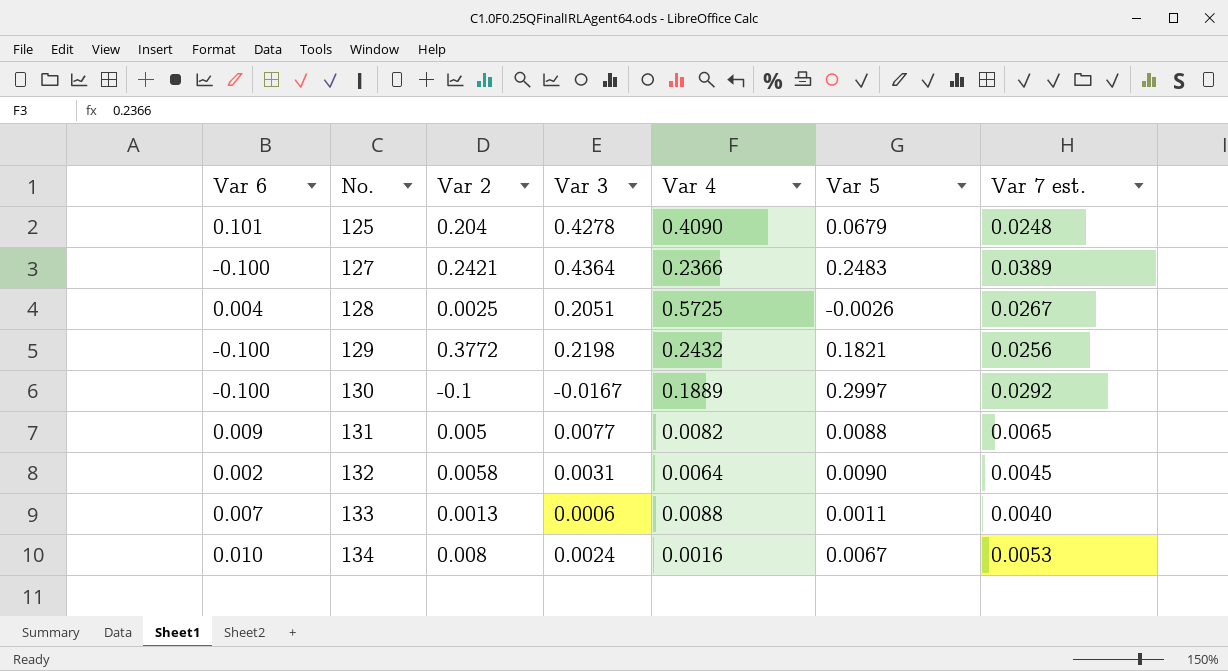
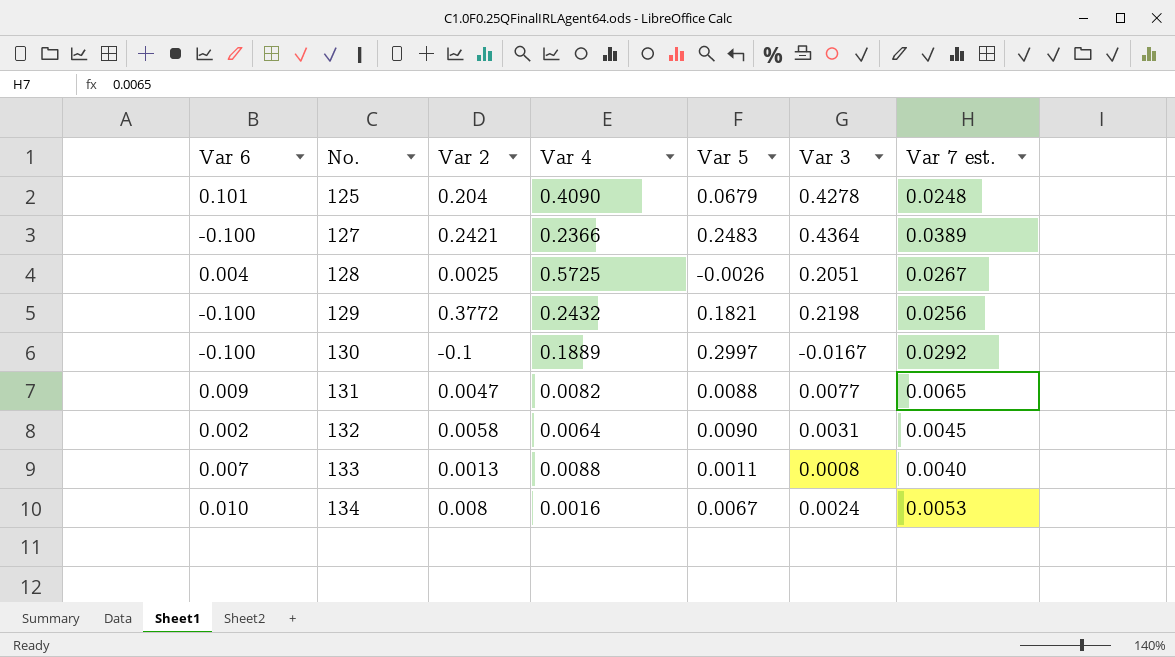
column Var 3 | position: 4 -> 6
131 | Var 2: 0.005 -> 0.0047
133 | Var 3: 0.0006 -> 0.0008

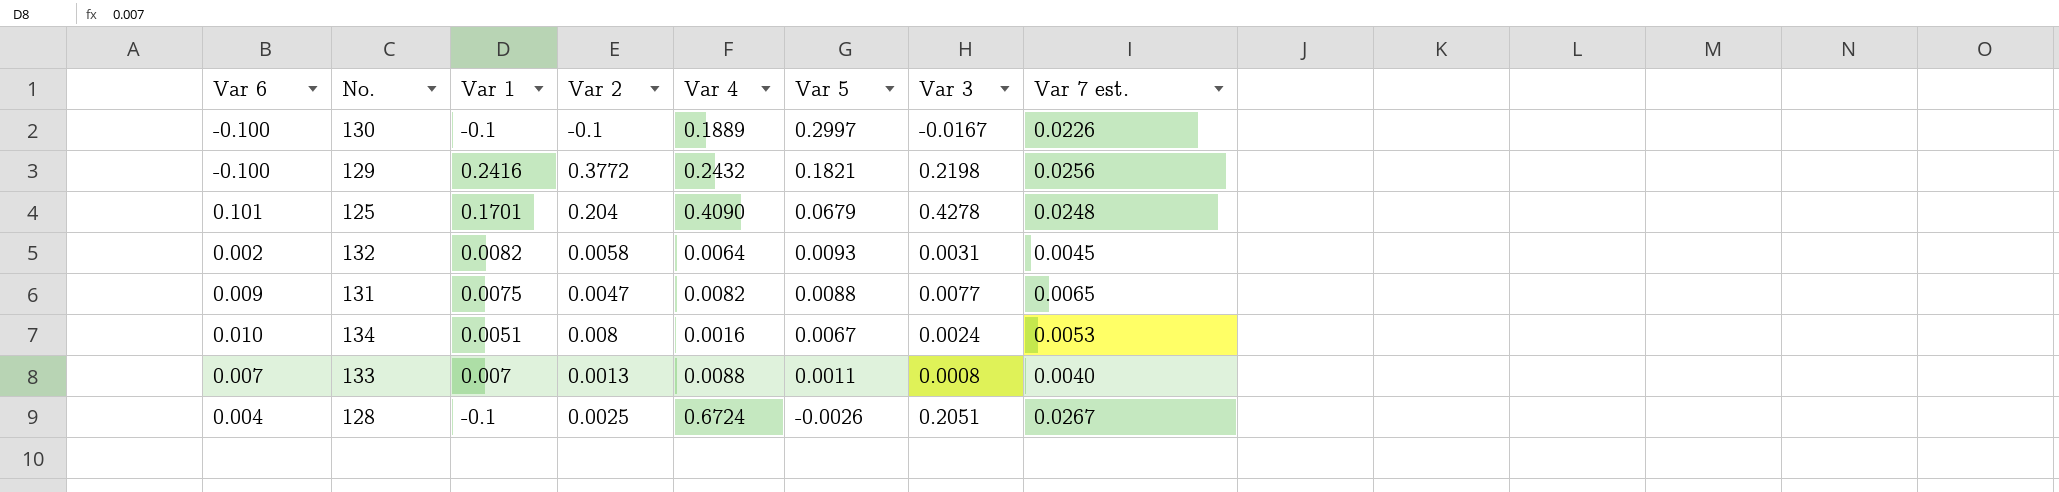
row order: No. ascending -> Var 5 descending
column Var 1 | position: none -> 3
row 127: -0.100 | 0.2421 | 0.2366 | 0.2483 | 0.4364 | 0.0389 -> none
130 | Var 7 est.: 0.0292 -> 0.0226
132 | Var 5: 0.0090 -> 0.0093
128 | Var 4: 0.5725 -> 0.6724

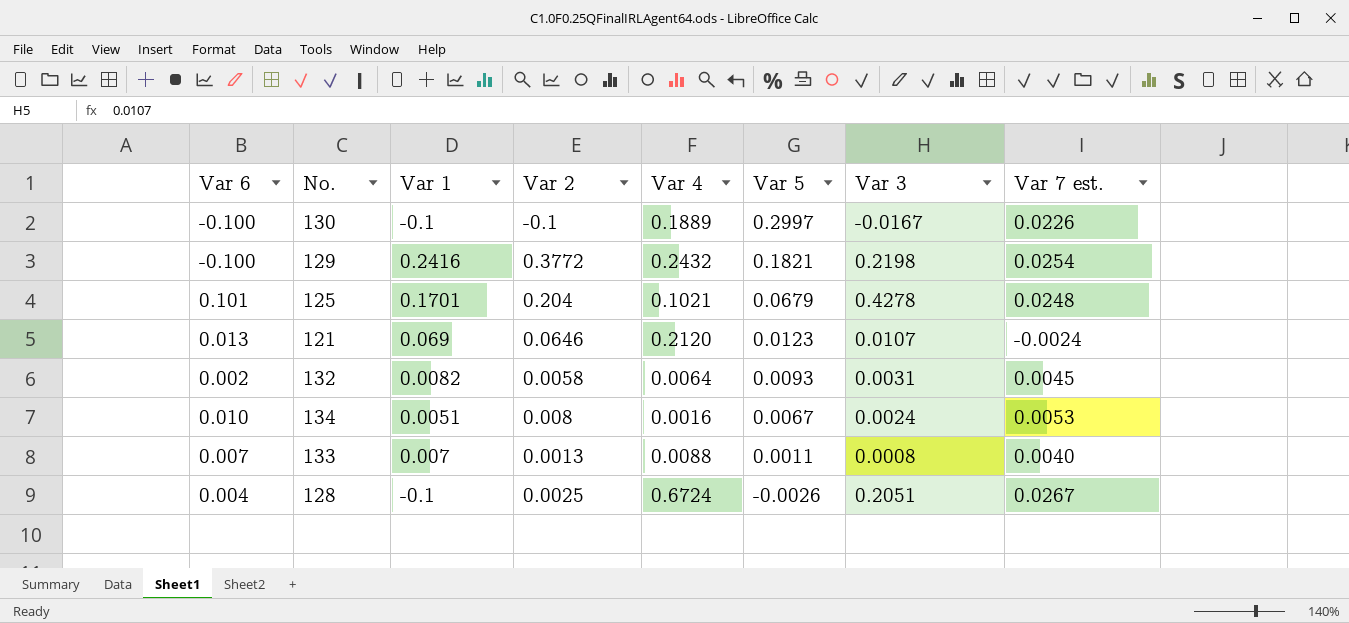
row 131: 0.009 | 0.0075 | 0.0047 | 0.0082 | 0.0088 | 0.0077 | 0.0065 -> none
129 | Var 7 est.: 0.0256 -> 0.0254
125 | Var 4: 0.4090 -> 0.1021
row 121: none -> 0.013 | 0.069 | 0.0646 | 0.2120 | 0.0123 | 0.0107 | -0.0024

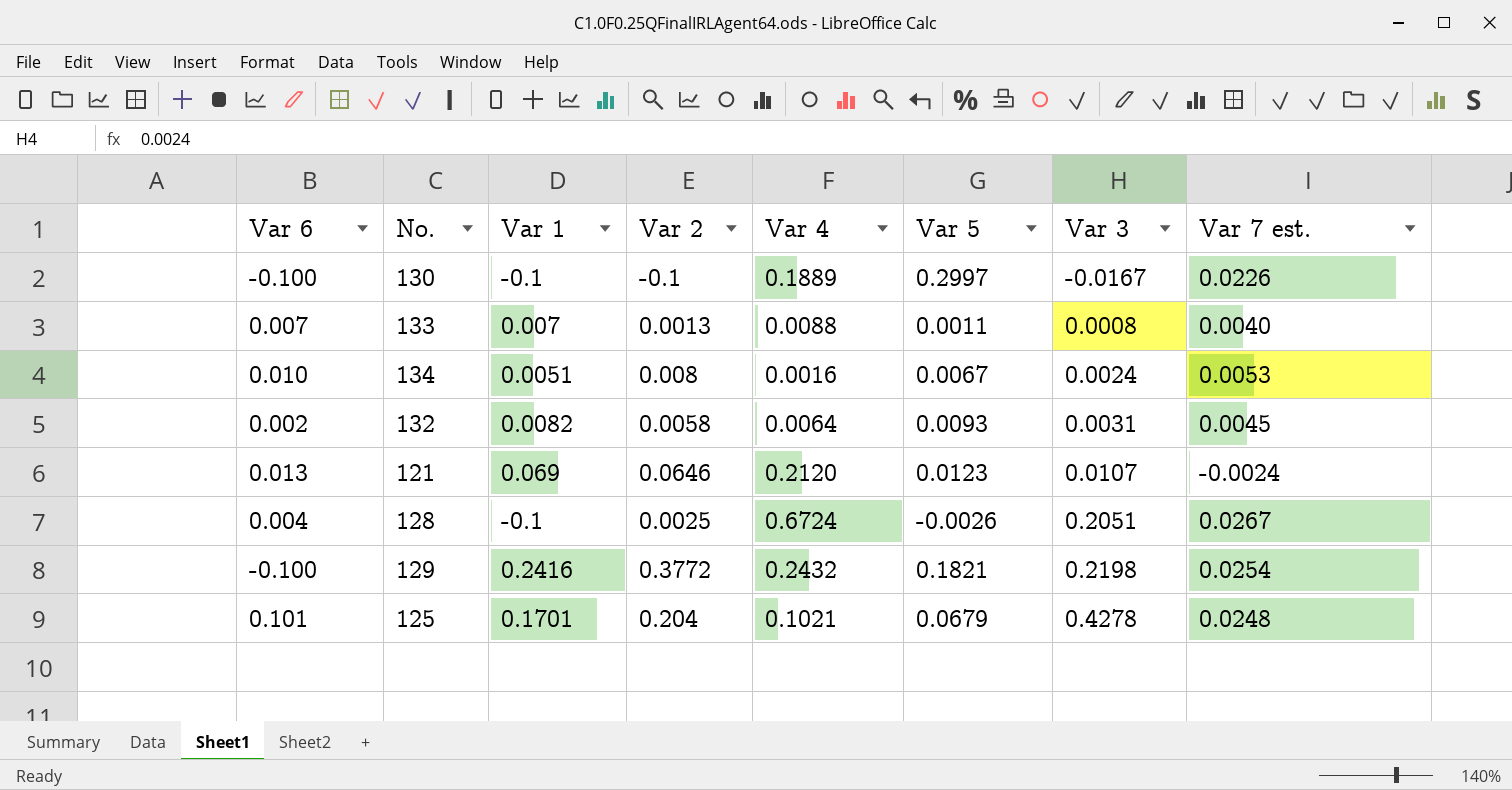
row order: Var 5 descending -> Var 3 ascending

